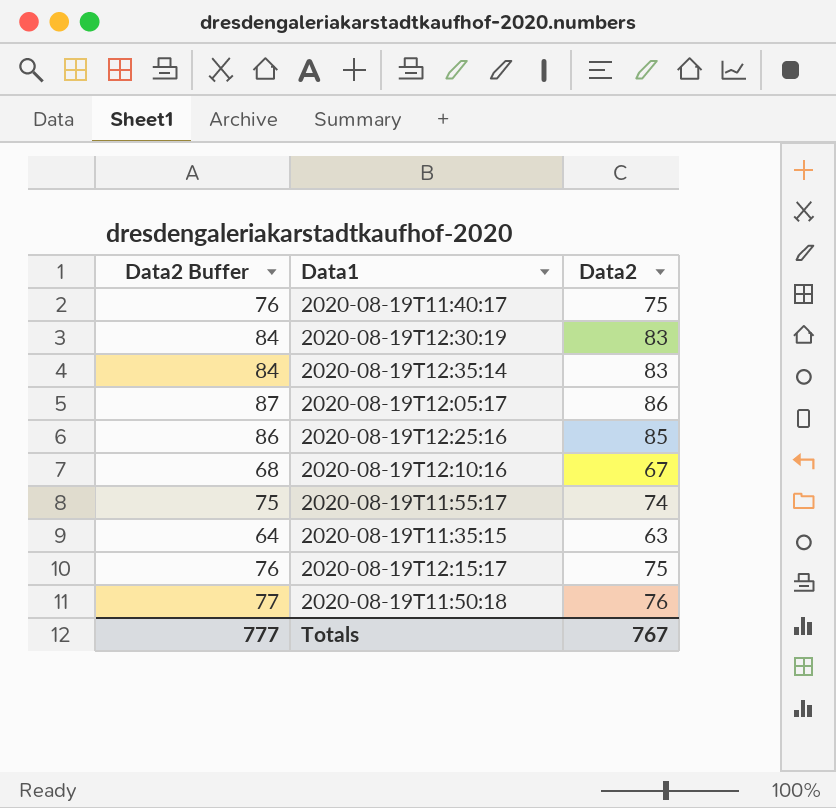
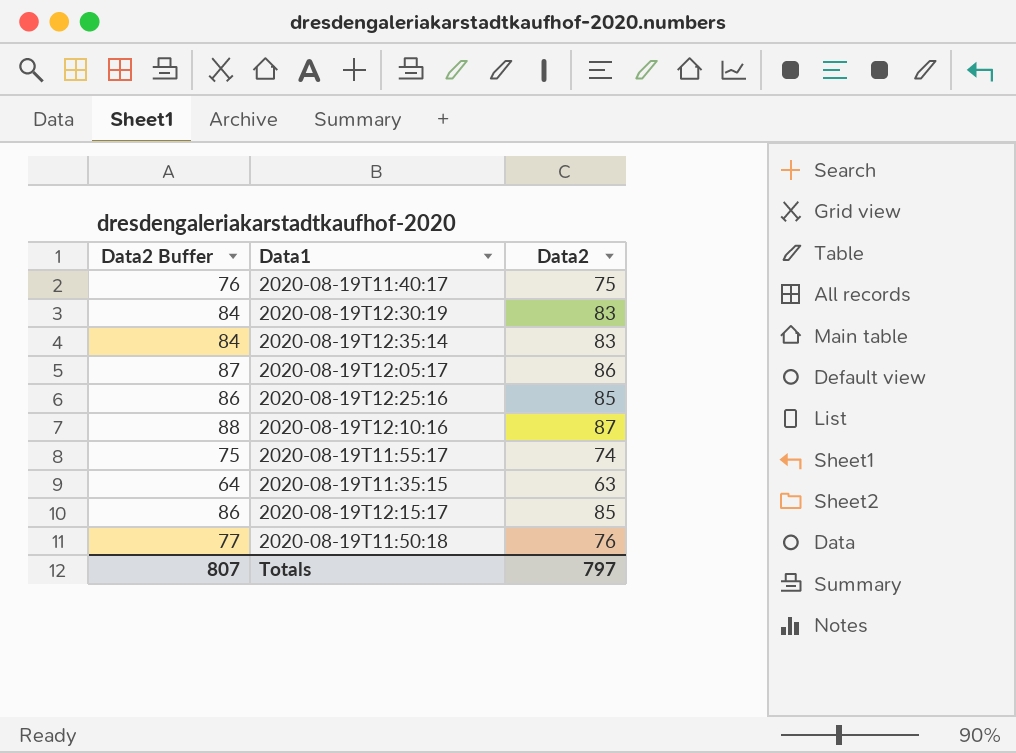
2020-08-19T12:10:16 | Data2 Buffer: 68 -> 88
2020-08-19T12:10:16 | Data2: 67 -> 87
2020-08-19T12:15:17 | Data2 Buffer: 76 -> 86
2020-08-19T12:15:17 | Data2: 75 -> 85
Totals | Data2 Buffer: 777 -> 807
Totals | Data2: 767 -> 797

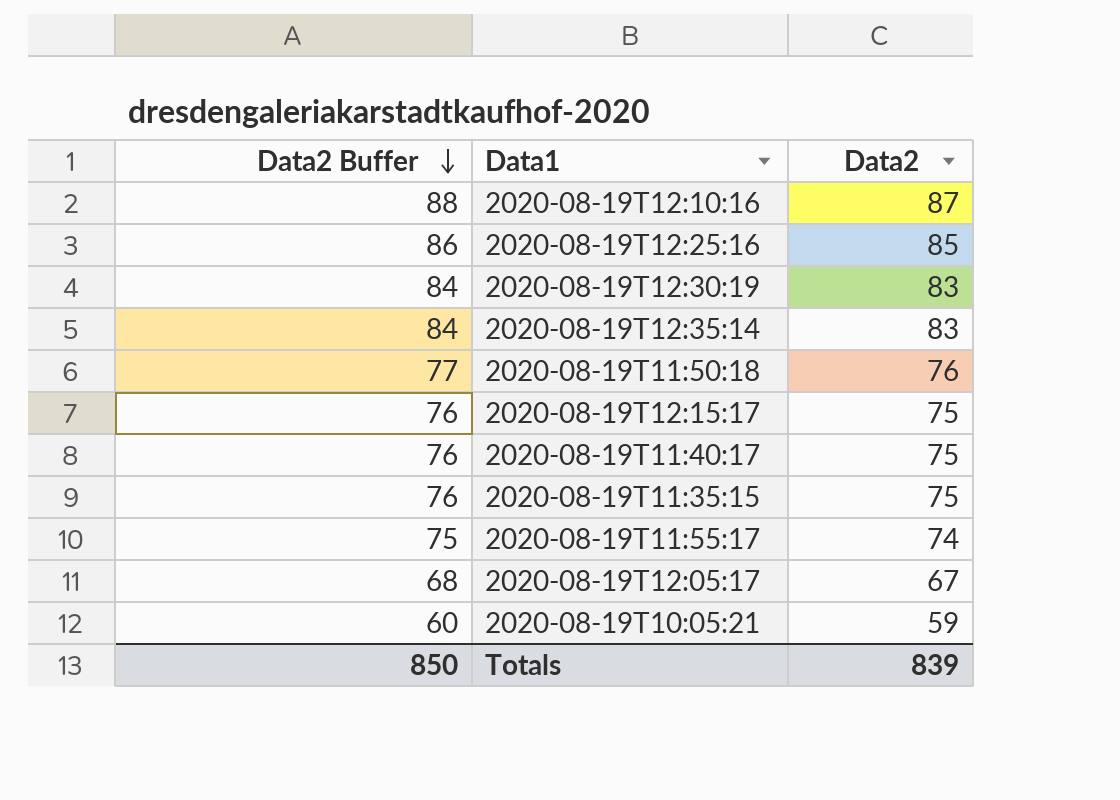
row order: none -> Data2 Buffer descending
2020-08-19T12:15:17 | Data2 Buffer: 86 -> 76
2020-08-19T12:15:17 | Data2: 85 -> 75
2020-08-19T11:35:15 | Data2 Buffer: 64 -> 76
2020-08-19T11:35:15 | Data2: 63 -> 75
2020-08-19T12:05:17 | Data2 Buffer: 87 -> 68
2020-08-19T12:05:17 | Data2: 86 -> 67
row 2020-08-19T10:05:21: none -> 60 | 59
Totals | Data2 Buffer: 807 -> 850
Totals | Data2: 797 -> 839

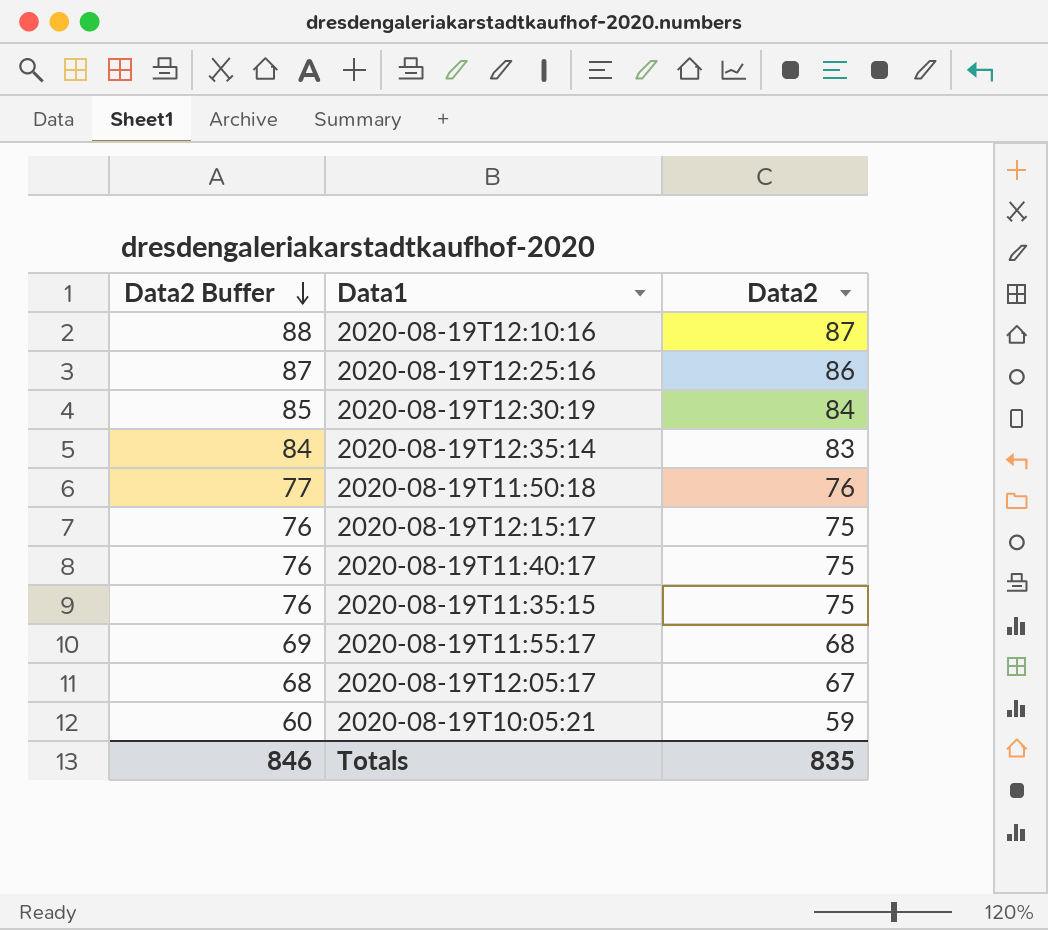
2020-08-19T12:25:16 | Data2 Buffer: 86 -> 87
2020-08-19T12:25:16 | Data2: 85 -> 86
2020-08-19T12:30:19 | Data2 Buffer: 84 -> 85
2020-08-19T12:30:19 | Data2: 83 -> 84
2020-08-19T11:55:17 | Data2 Buffer: 75 -> 69
2020-08-19T11:55:17 | Data2: 74 -> 68
Totals | Data2 Buffer: 850 -> 846
Totals | Data2: 839 -> 835

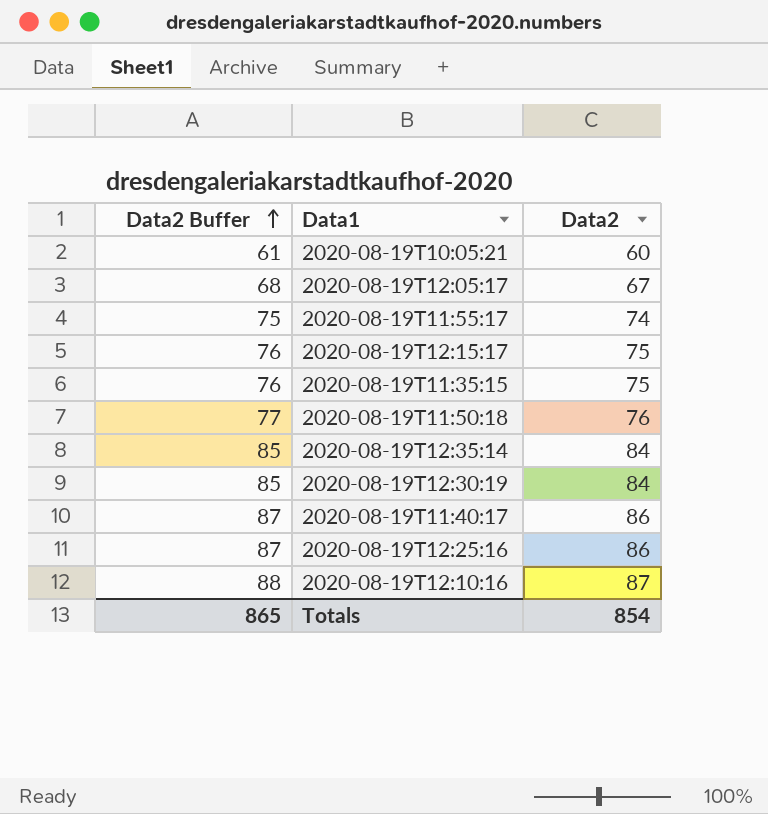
row order: Data2 Buffer descending -> Data2 Buffer ascending
2020-08-19T10:05:21 | Data2 Buffer: 60 -> 61
2020-08-19T10:05:21 | Data2: 59 -> 60
2020-08-19T11:55:17 | Data2 Buffer: 69 -> 75
2020-08-19T11:55:17 | Data2: 68 -> 74
2020-08-19T12:35:14 | Data2 Buffer: 84 -> 85
2020-08-19T12:35:14 | Data2: 83 -> 84
2020-08-19T11:40:17 | Data2 Buffer: 76 -> 87
2020-08-19T11:40:17 | Data2: 75 -> 86
Totals | Data2 Buffer: 846 -> 865
Totals | Data2: 835 -> 854

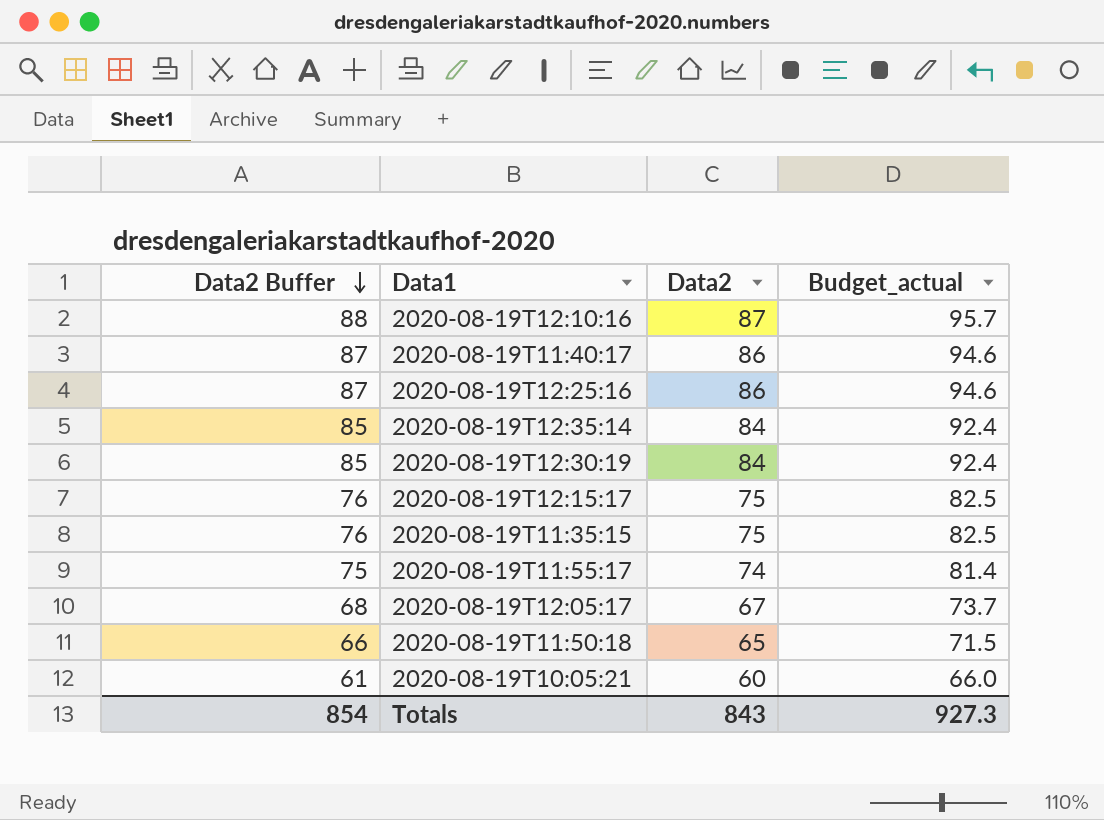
row order: Data2 Buffer ascending -> Data2 Buffer descending
column Budget_actual | formula: none -> [Data2] * 1.1
2020-08-19T11:50:18 | Data2 Buffer: 77 -> 66
2020-08-19T11:50:18 | Data2: 76 -> 65
Totals | Data2 Buffer: 865 -> 854
Totals | Data2: 854 -> 843

